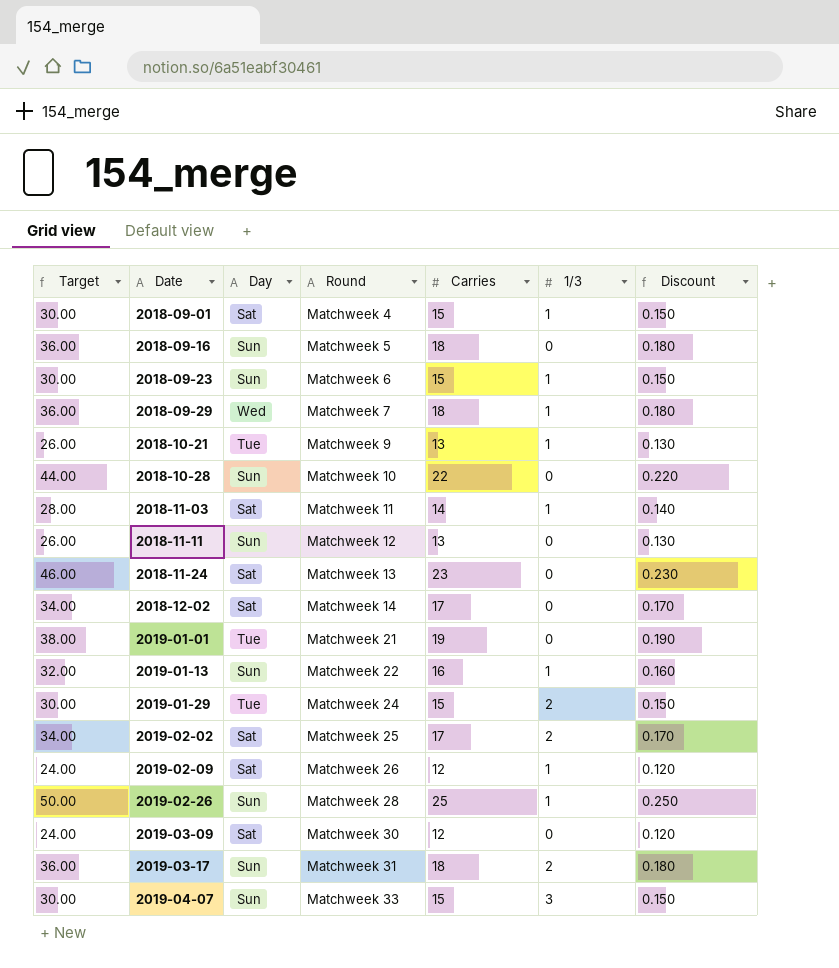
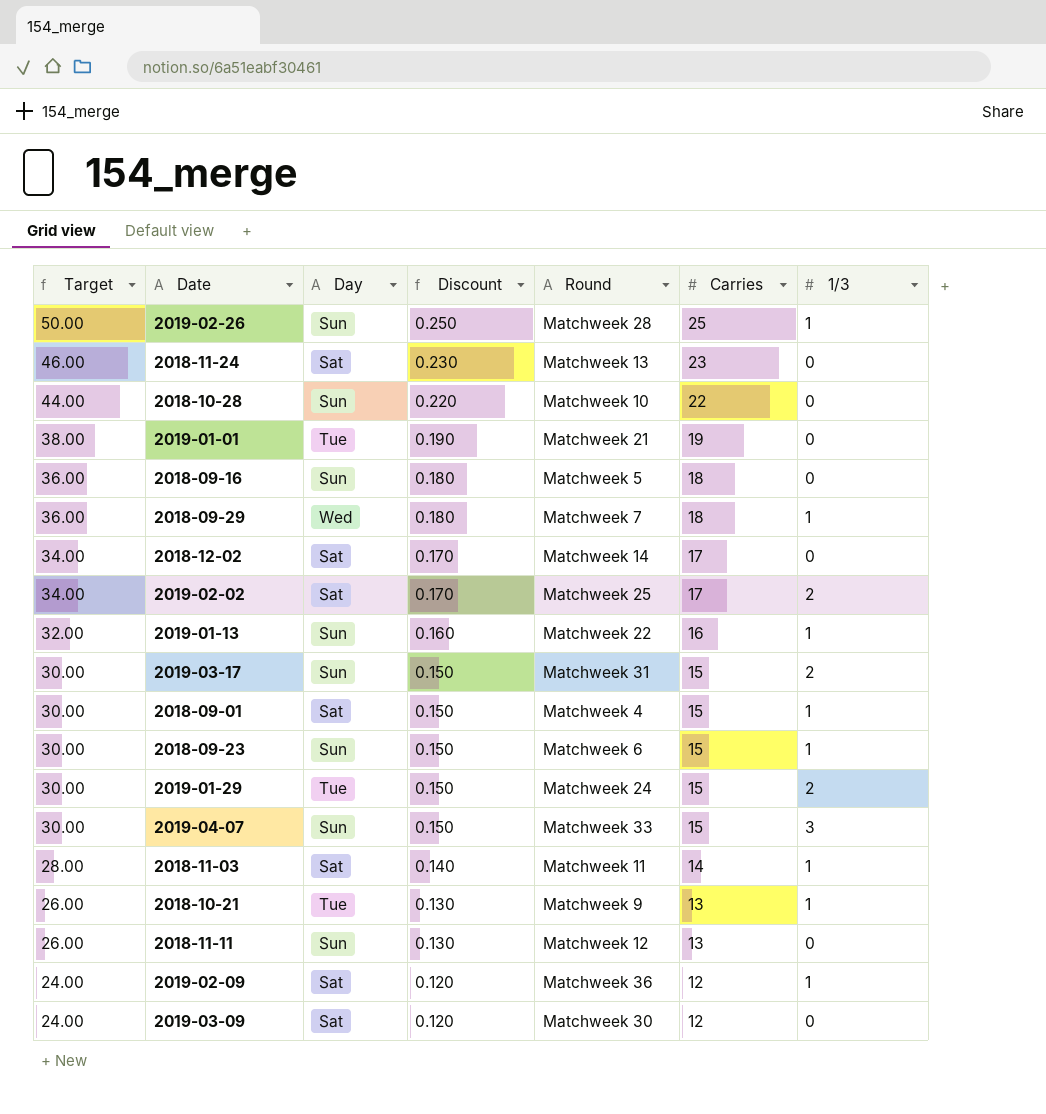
row order: Date ascending -> Target descending
column Discount | position: 7 -> 4
2019-03-17 | Target: 36.00 -> 30.00
2019-03-17 | Discount: 0.180 -> 0.150
2019-03-17 | Carries: 18 -> 15
2019-02-09 | Round: Matchweek 26 -> Matchweek 36

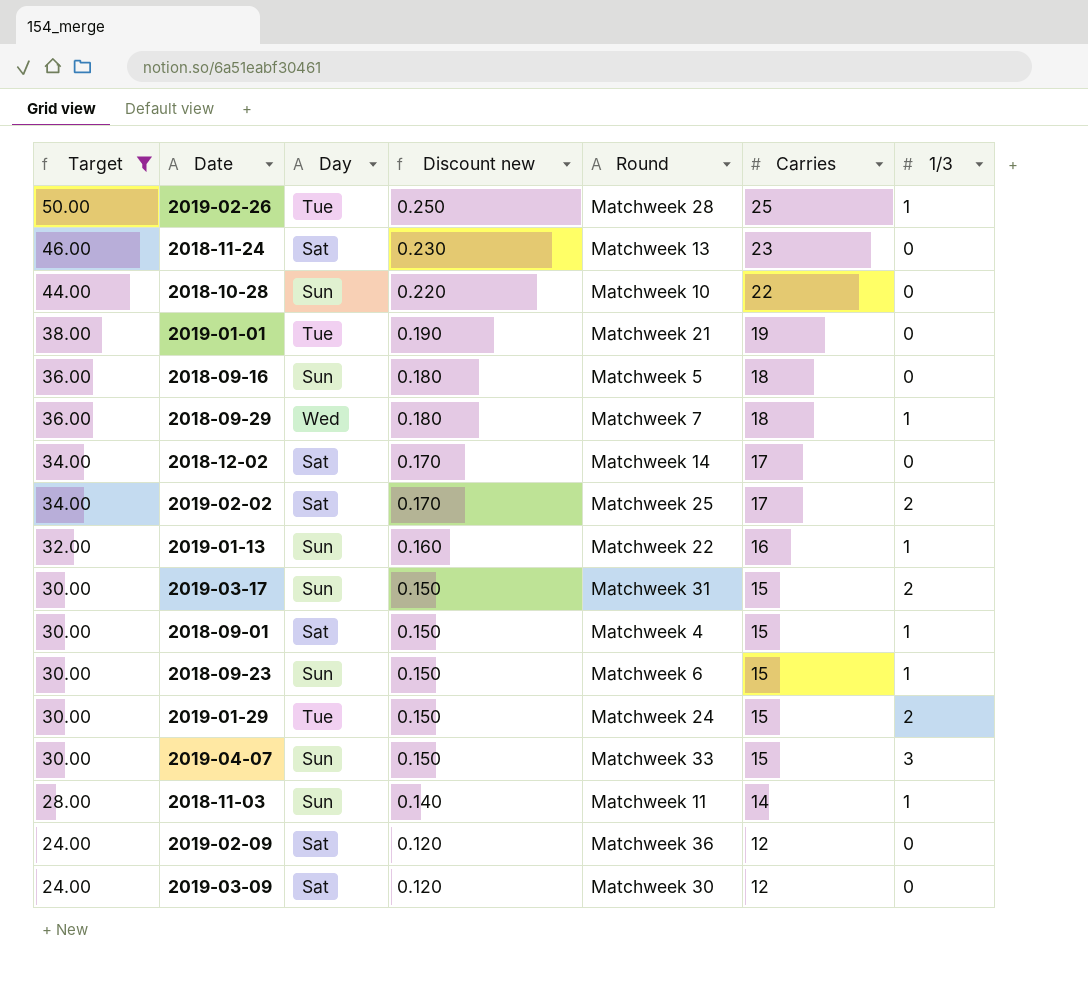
filter: none -> Target != 26.00
column name: Discount -> Discount new
2019-02-26 | Day: Sun -> Tue
2018-11-03 | Day: Sat -> Sun
2019-02-09 | 1/3: 1 -> 0

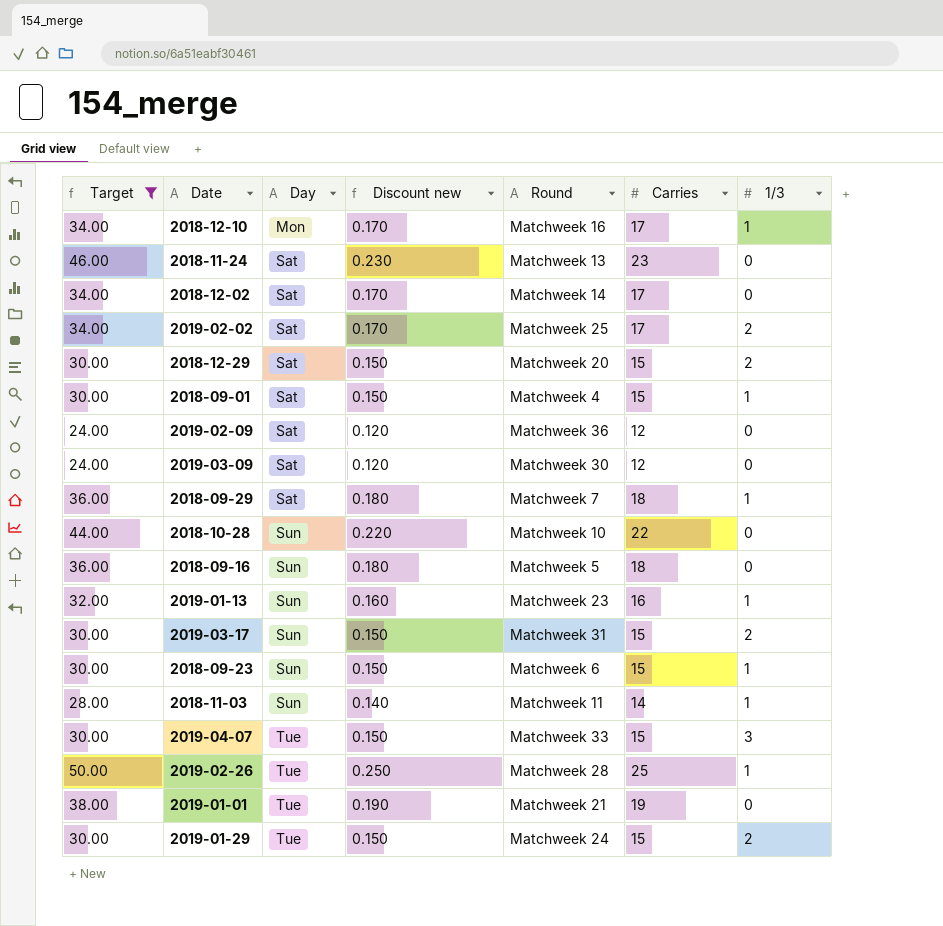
row order: Target descending -> Day ascending
row 2018-12-10: none -> 34.00 | Mon | 0.170 | Matchweek 16 | 17 | 1
row 2018-12-29: none -> 30.00 | Sat | 0.150 | Matchweek 20 | 15 | 2
2018-09-29 | Day: Wed -> Sat
2019-01-13 | Round: Matchweek 22 -> Matchweek 23
2019-04-07 | Day: Sun -> Tue

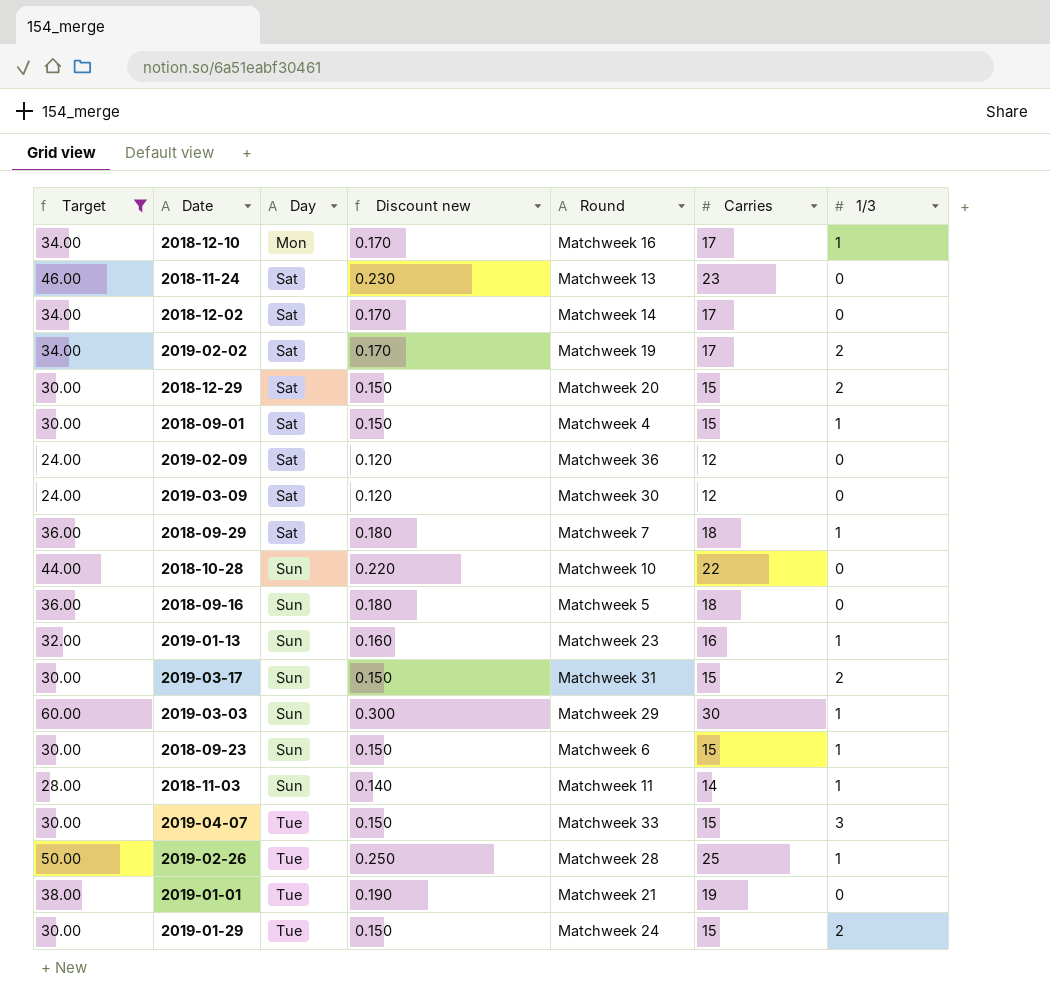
2019-02-02 | Round: Matchweek 25 -> Matchweek 19
row 2019-03-03: none -> 60.00 | Sun | 0.300 | Matchweek 29 | 30 | 1

